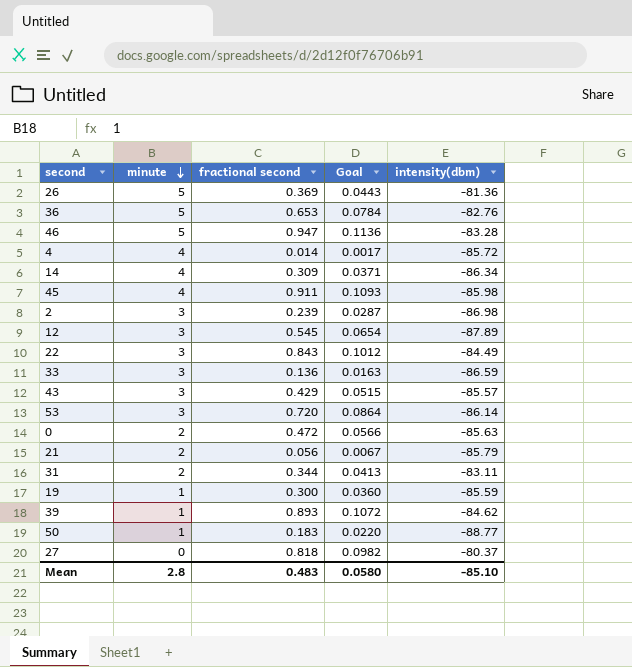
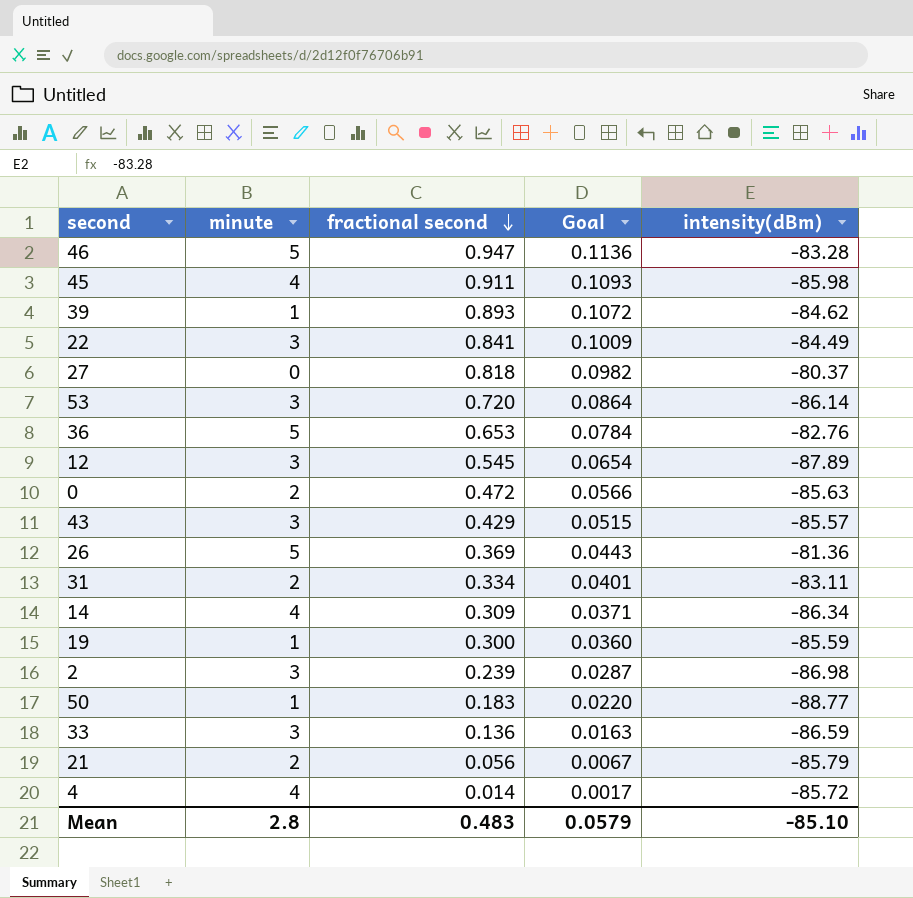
row order: minute descending -> fractional second descending
column name: intensity(dbm) -> intensity(dBm)
22 | fractional second: 0.843 -> 0.841
22 | Goal: 0.1012 -> 0.1009
31 | fractional second: 0.344 -> 0.334
31 | Goal: 0.0413 -> 0.0401
Mean | Goal: 0.0580 -> 0.0579

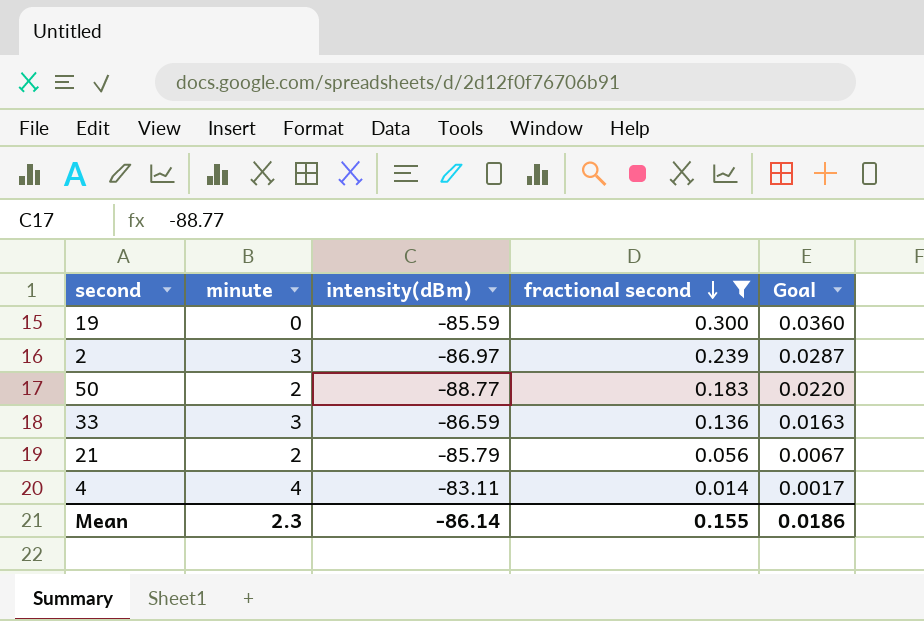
filter: none -> fractional second <= 0.300
column intensity(dBm) | position: 5 -> 3
19 | minute: 1 -> 0
2 | intensity(dBm): -86.98 -> -86.97
50 | minute: 1 -> 2
4 | intensity(dBm): -85.72 -> -83.11
Mean | minute: 2.8 -> 2.3
Mean | intensity(dBm): -85.10 -> -86.14
Mean | fractional second: 0.483 -> 0.155
Mean | Goal: 0.0579 -> 0.0186

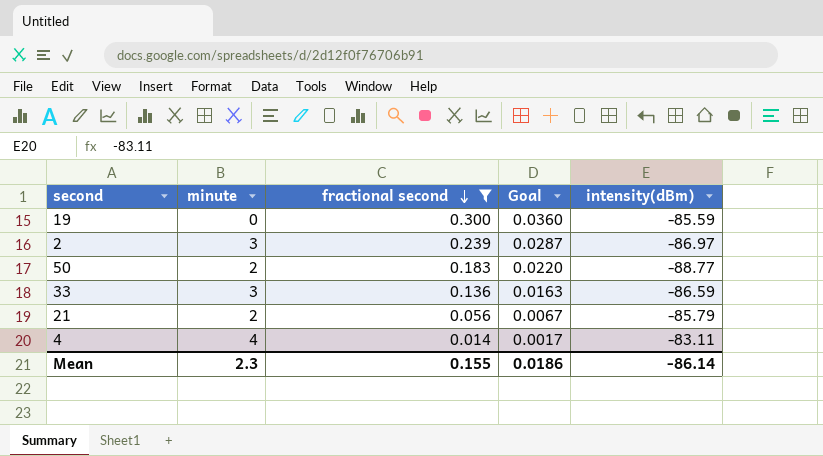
column intensity(dBm) | position: 3 -> 5

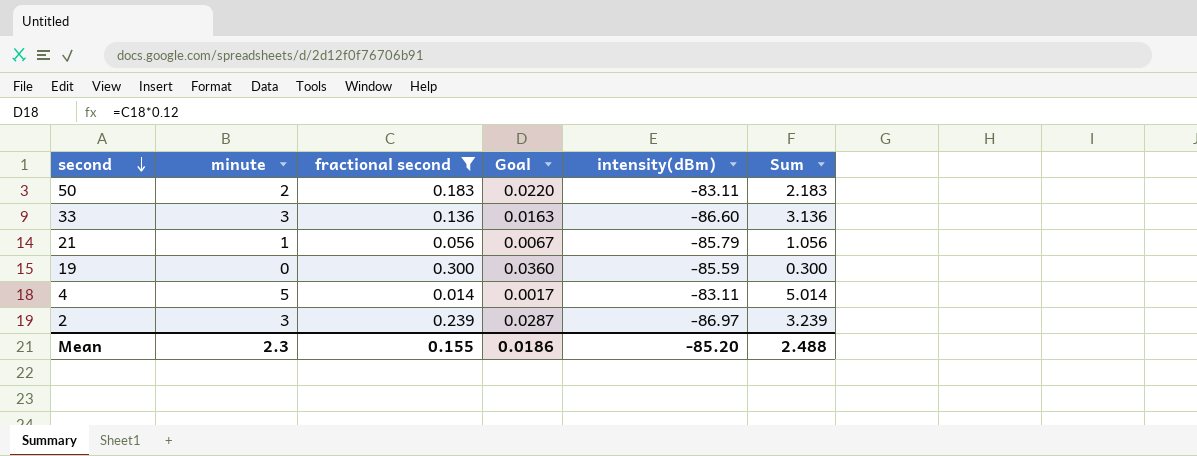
row order: fractional second descending -> second descending
column Sum | formula: none -> [minute] + [fractional second]
50 | intensity(dBm): -88.77 -> -83.11
33 | intensity(dBm): -86.59 -> -86.60
21 | minute: 2 -> 1
4 | minute: 4 -> 5
Mean | intensity(dBm): -86.14 -> -85.20

